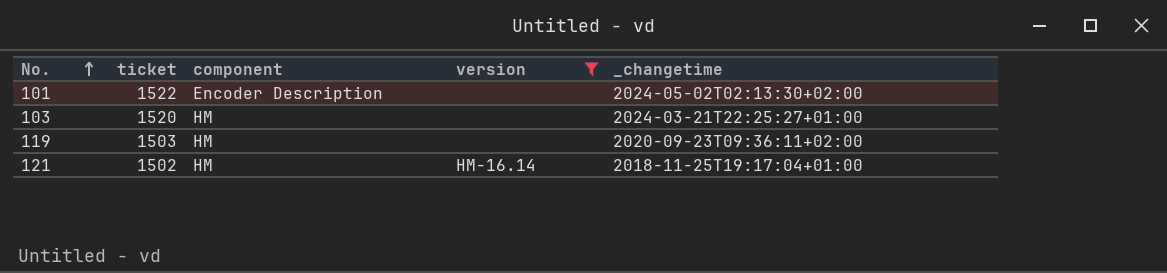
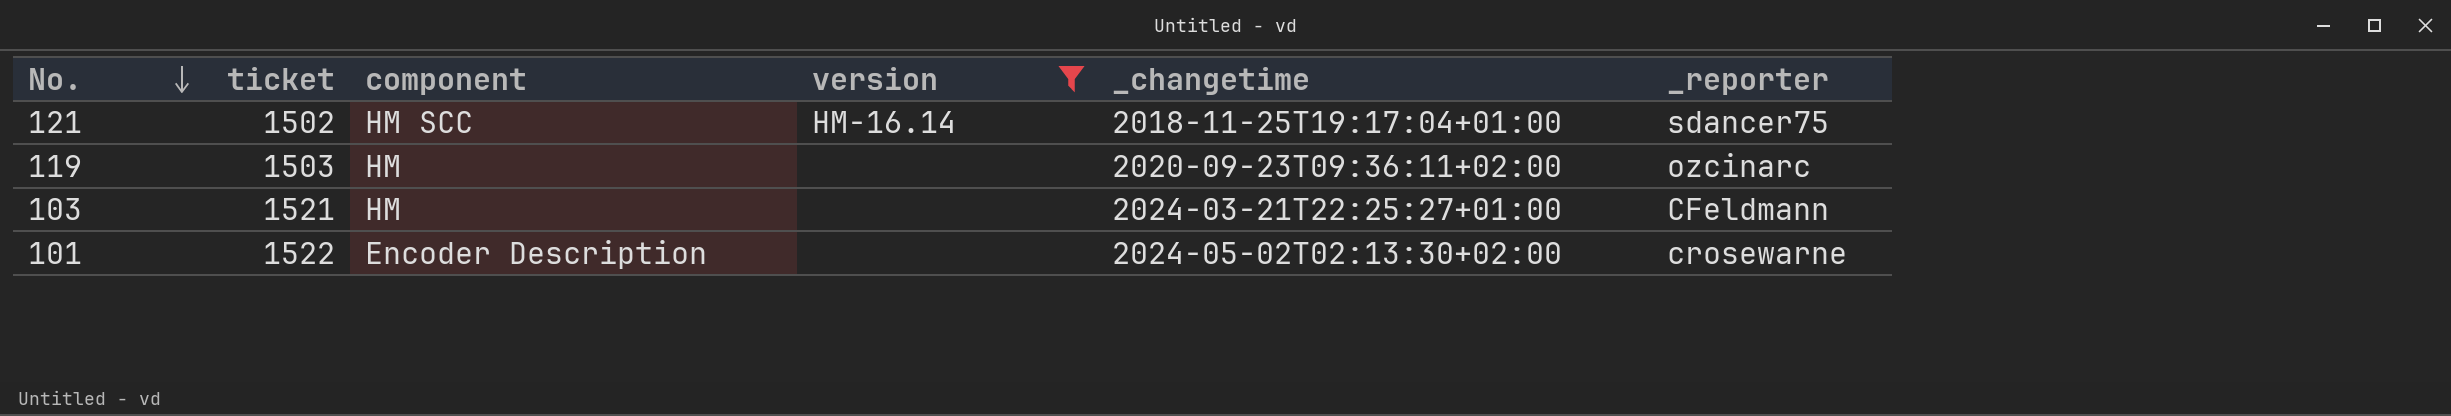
row order: No. ascending -> No. descending
column _reporter | position: none -> 6
121 | component: HM -> HM SCC
103 | ticket: 1520 -> 1521

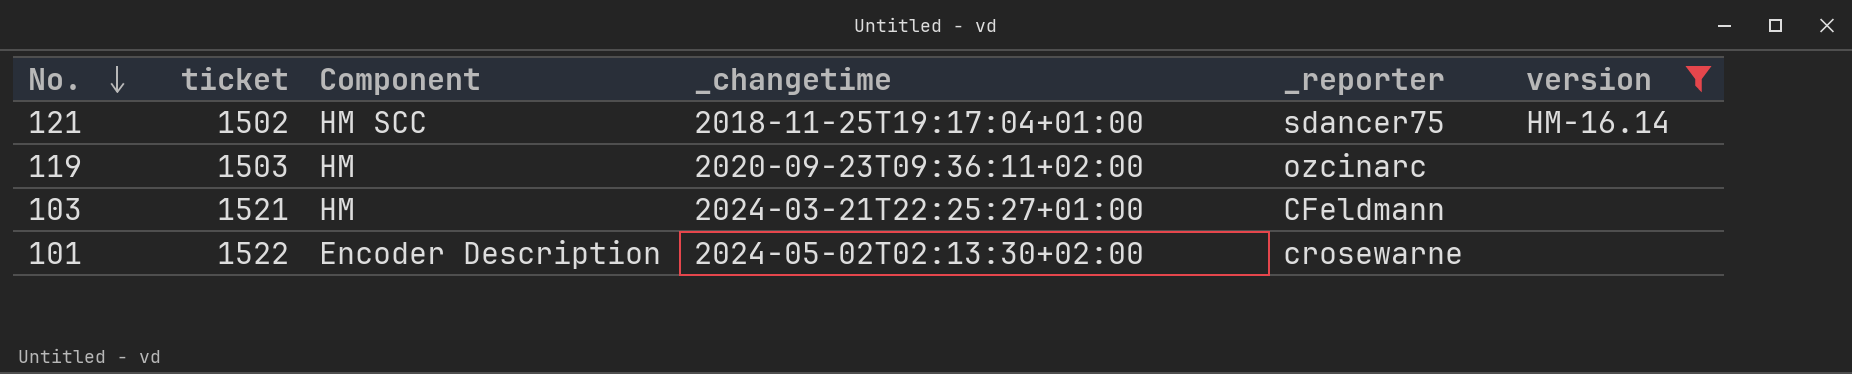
column name: component -> Component
column version | position: 4 -> 6

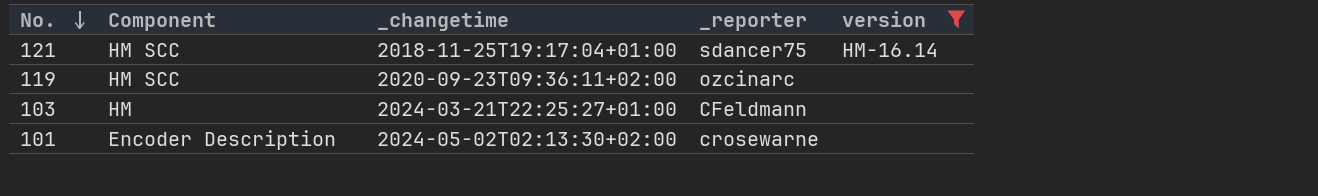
column ticket | position: 2 -> none
119 | Component: HM -> HM SCC

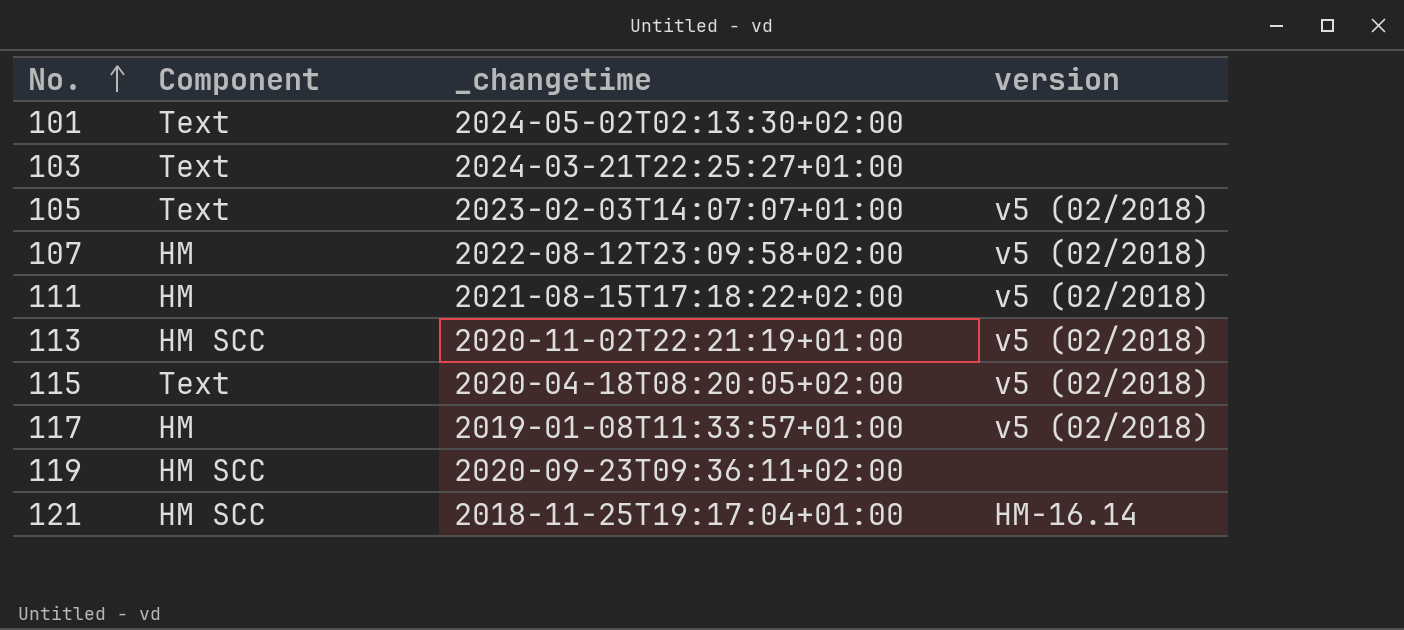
filter: version != v5 (02/2018) -> none
row order: No. descending -> No. ascending
column _reporter | position: 4 -> none
101 | Component: Encoder Description -> Text
103 | Component: HM -> Text

